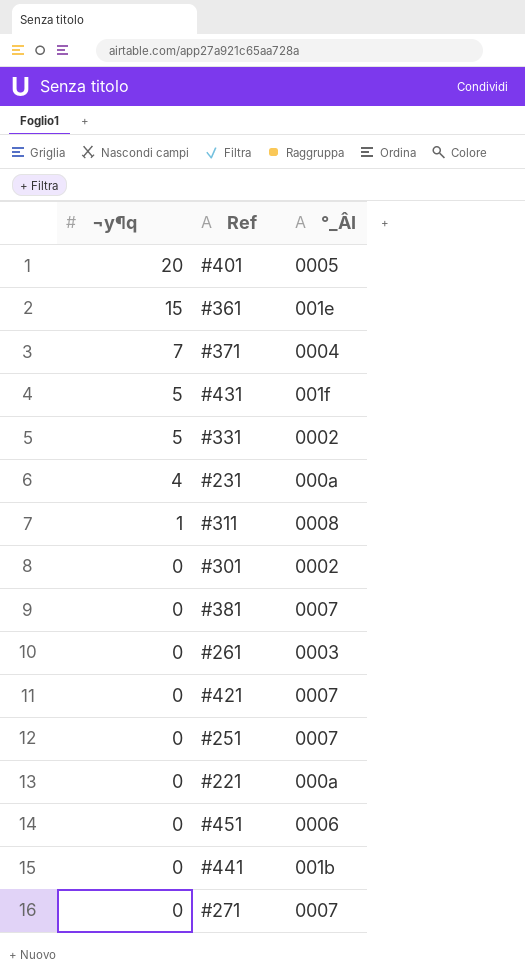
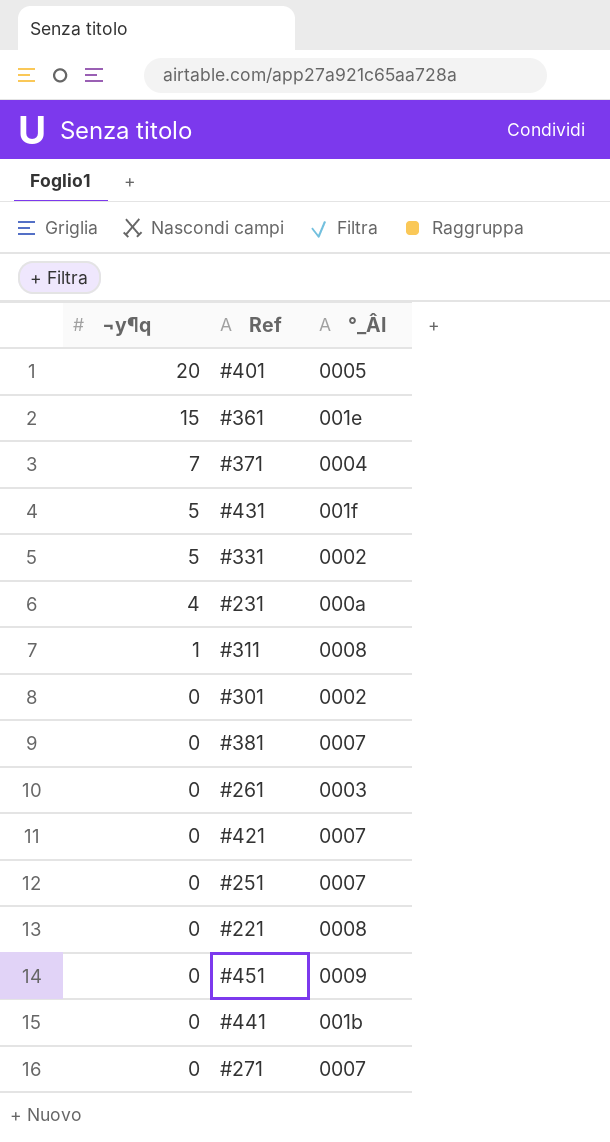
#221 | °_ÂI: 000a -> 0008
#451 | °_ÂI: 0006 -> 0009

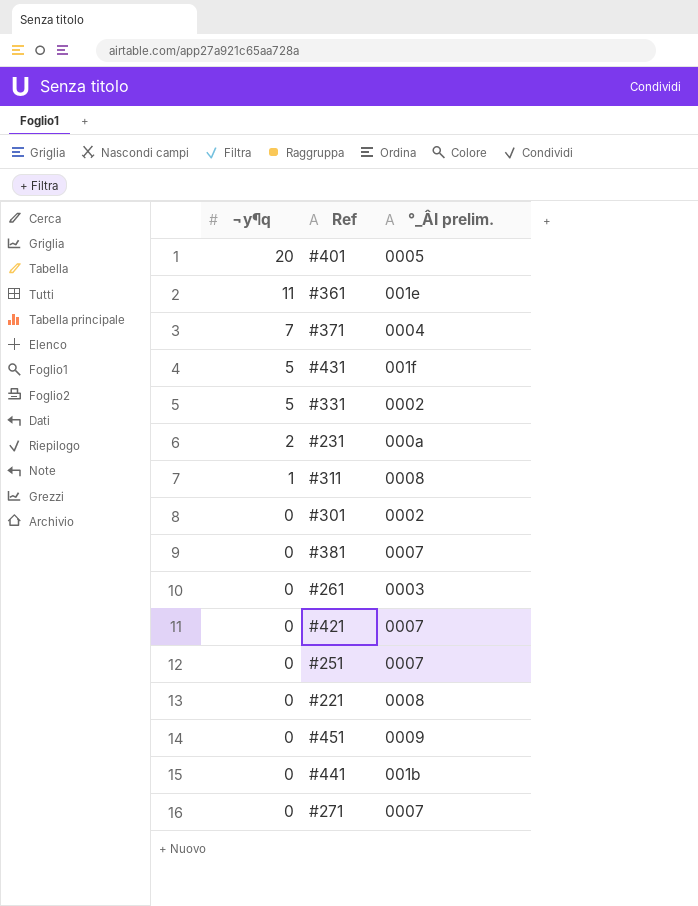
column name: °_ÂI -> °_ÂI prelim.
#361 | ¬y¶q: 15 -> 11
#231 | ¬y¶q: 4 -> 2

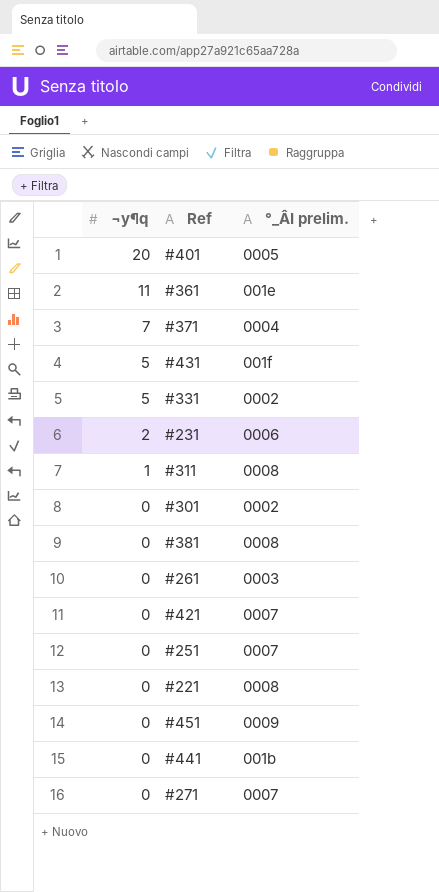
#231 | °_ÂI prelim.: 000a -> 0006
#381 | °_ÂI prelim.: 0007 -> 0008

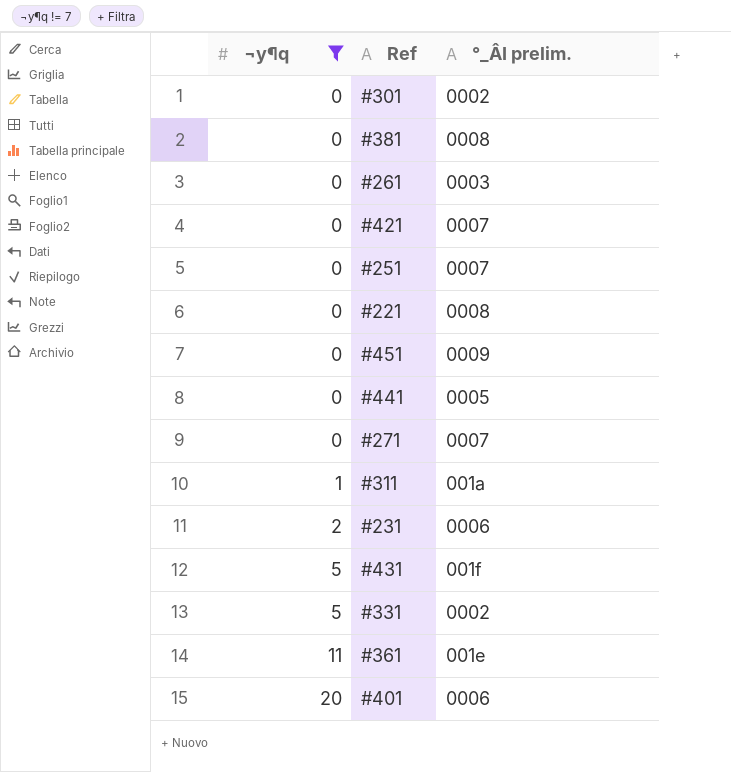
filter: none -> ¬y¶q != 7
row order: ¬y¶q descending -> ¬y¶q ascending
#441 | °_ÂI prelim.: 001b -> 0005
#311 | °_ÂI prelim.: 0008 -> 001a
#401 | °_ÂI prelim.: 0005 -> 0006

